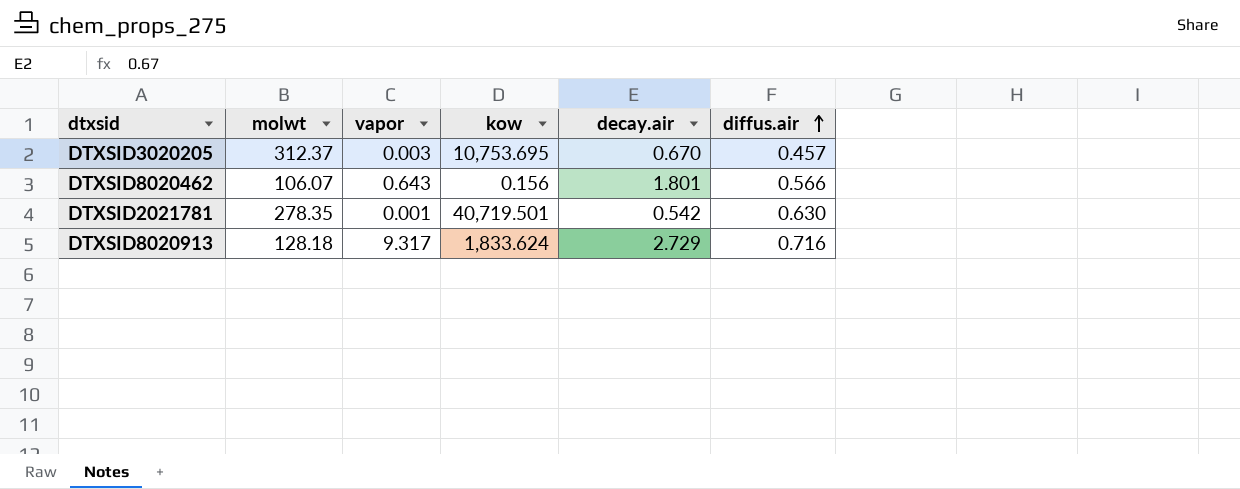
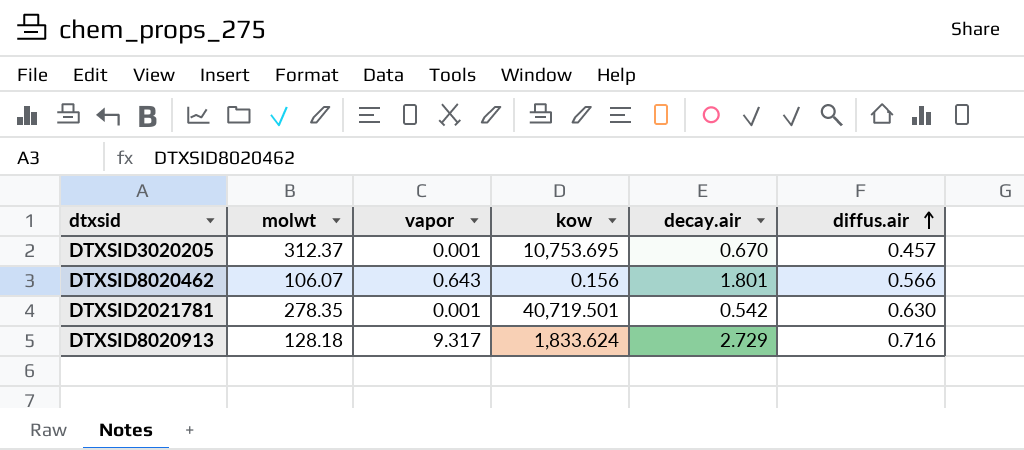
DTXSID3020205 | vapor: 0.003 -> 0.001

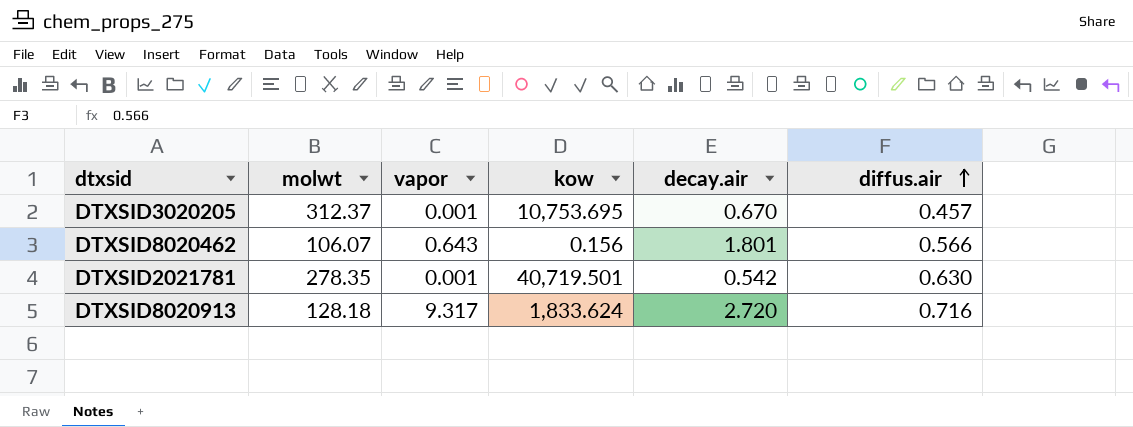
DTXSID8020913 | decay.air: 2.729 -> 2.720

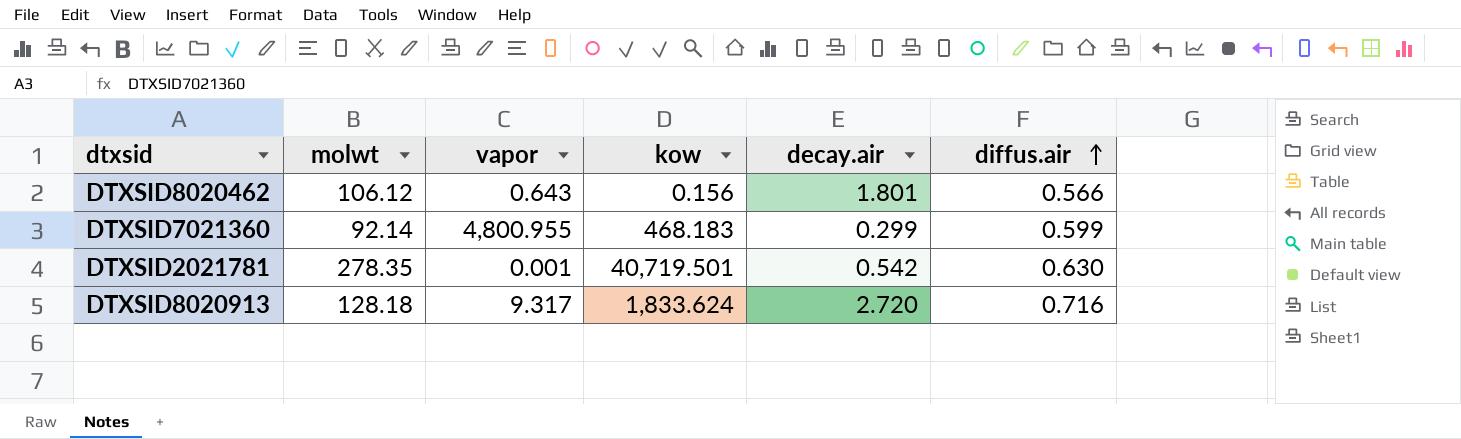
row DTXSID3020205: 312.37 | 0.001 | 10,753.695 | 0.670 | 0.457 -> none
DTXSID8020462 | molwt: 106.07 -> 106.12
row DTXSID7021360: none -> 92.14 | 4,800.955 | 468.183 | 0.299 | 0.599

